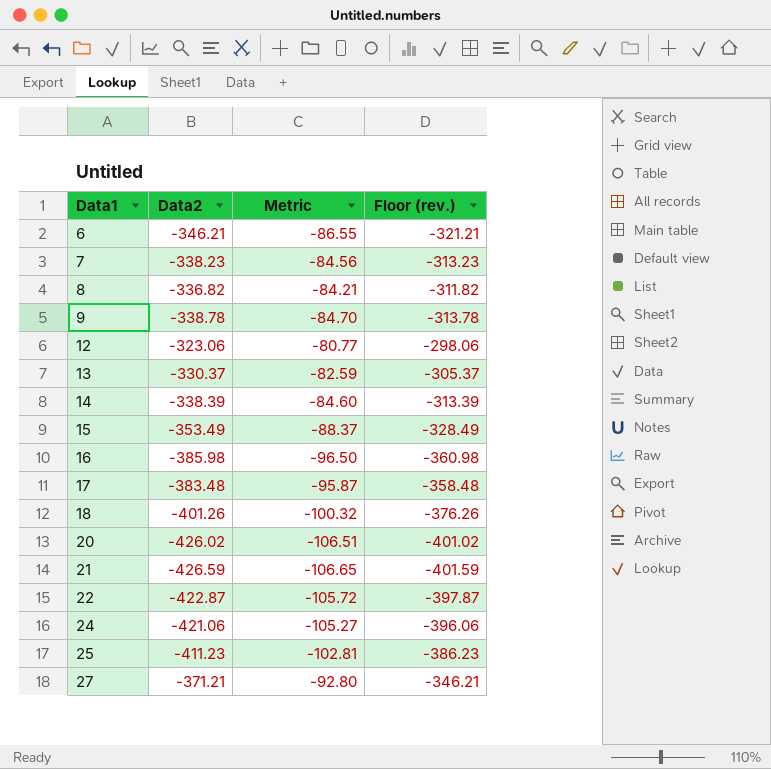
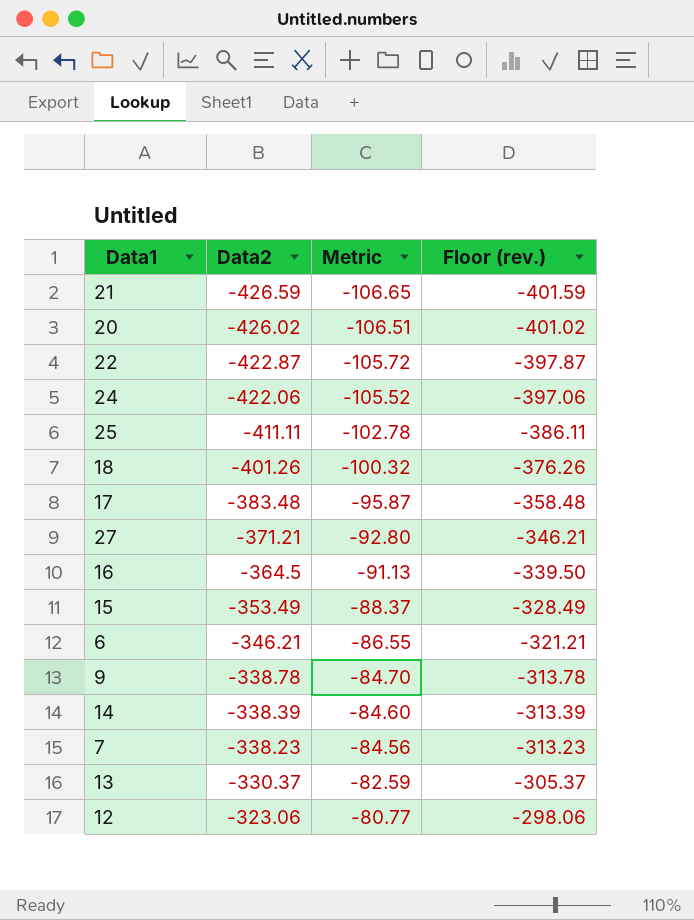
row order: Data1 ascending -> Data2 ascending
row 8: -336.82 | -84.21 | -311.82 -> none
24 | Data2: -421.06 -> -422.06
24 | Metric: -105.27 -> -105.52
24 | Floor (rev.): -396.06 -> -397.06
25 | Data2: -411.23 -> -411.11
25 | Metric: -102.81 -> -102.78
25 | Floor (rev.): -386.23 -> -386.11
16 | Data2: -385.98 -> -364.5
16 | Metric: -96.50 -> -91.13
16 | Floor (rev.): -360.98 -> -339.50

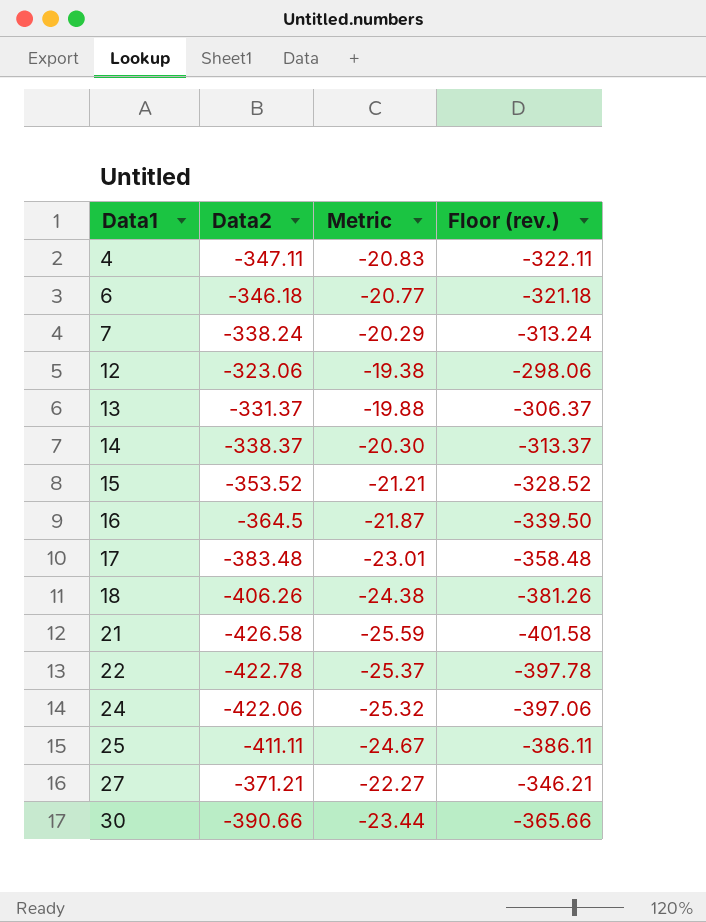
row order: Data2 ascending -> Data1 ascending
column Metric | formula: [Data2] * 0.25 -> [Data2] * 0.06
row 20: -426.02 | -106.51 | -401.02 -> none
row 9: -338.78 | -84.70 | -313.78 -> none
row 4: none -> -347.11 | -20.83 | -322.11
6 | Data2: -346.21 -> -346.18
6 | Floor (rev.): -321.21 -> -321.18
7 | Data2: -338.23 -> -338.24
7 | Floor (rev.): -313.23 -> -313.24
13 | Data2: -330.37 -> -331.37
13 | Floor (rev.): -305.37 -> -306.37
14 | Data2: -338.39 -> -338.37
14 | Floor (rev.): -313.39 -> -313.37
15 | Data2: -353.49 -> -353.52
15 | Floor (rev.): -328.49 -> -328.52
18 | Data2: -401.26 -> -406.26
18 | Floor (rev.): -376.26 -> -381.26
21 | Data2: -426.59 -> -426.58
21 | Floor (rev.): -401.59 -> -401.58
22 | Data2: -422.87 -> -422.78
22 | Floor (rev.): -397.87 -> -397.78
row 30: none -> -390.66 | -23.44 | -365.66

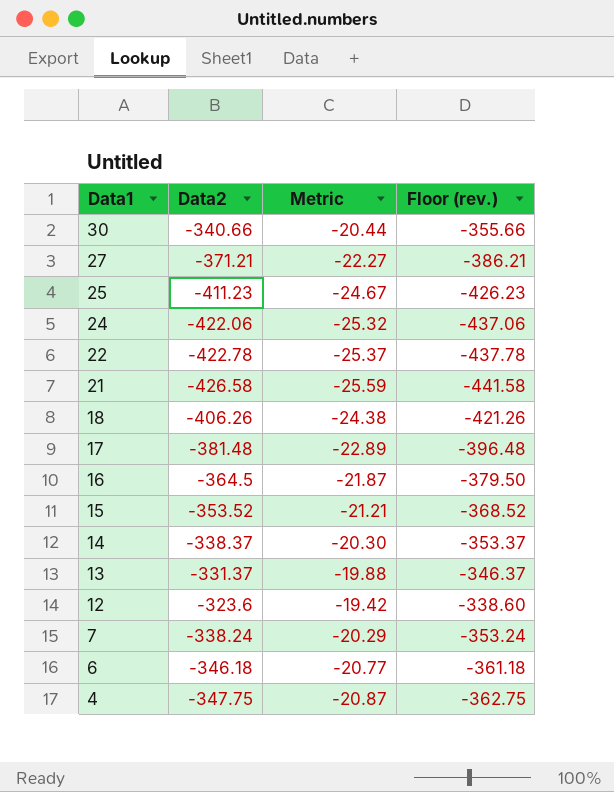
row order: Data1 ascending -> Data1 descending
column Floor (rev.) | formula: [Data2] + 25 -> [Data2] - 15
30 | Data2: -390.66 -> -340.66
30 | Metric: -23.44 -> -20.44
25 | Data2: -411.11 -> -411.23
17 | Data2: -383.48 -> -381.48
17 | Metric: -23.01 -> -22.89
12 | Data2: -323.06 -> -323.6
12 | Metric: -19.38 -> -19.42
4 | Data2: -347.11 -> -347.75
4 | Metric: -20.83 -> -20.87

